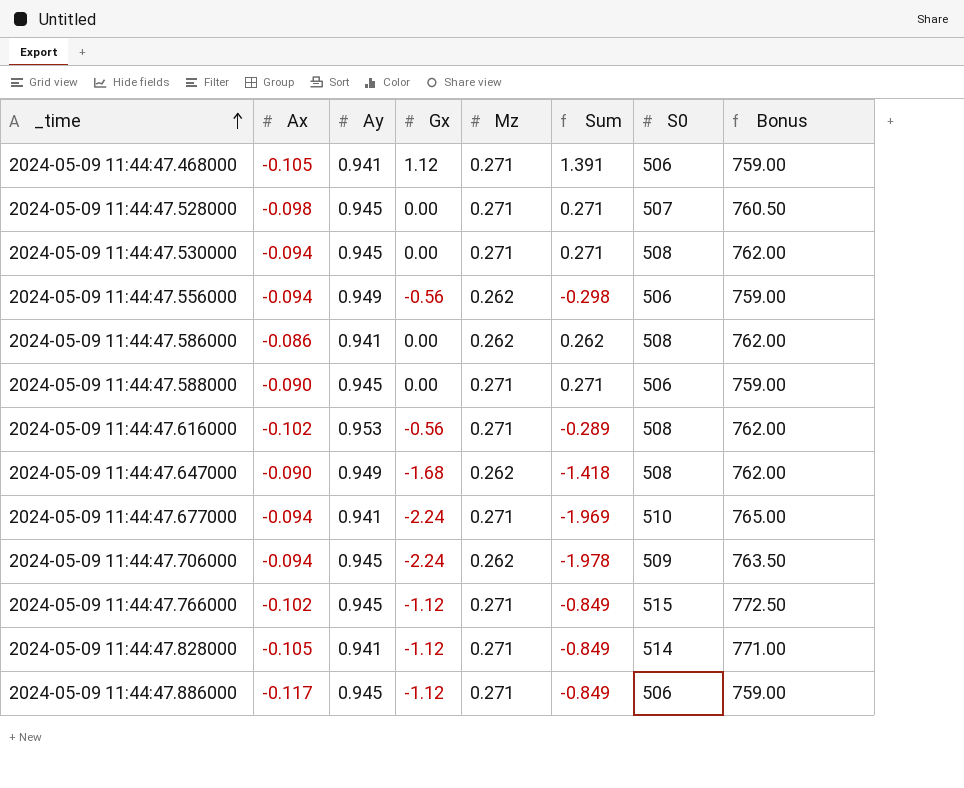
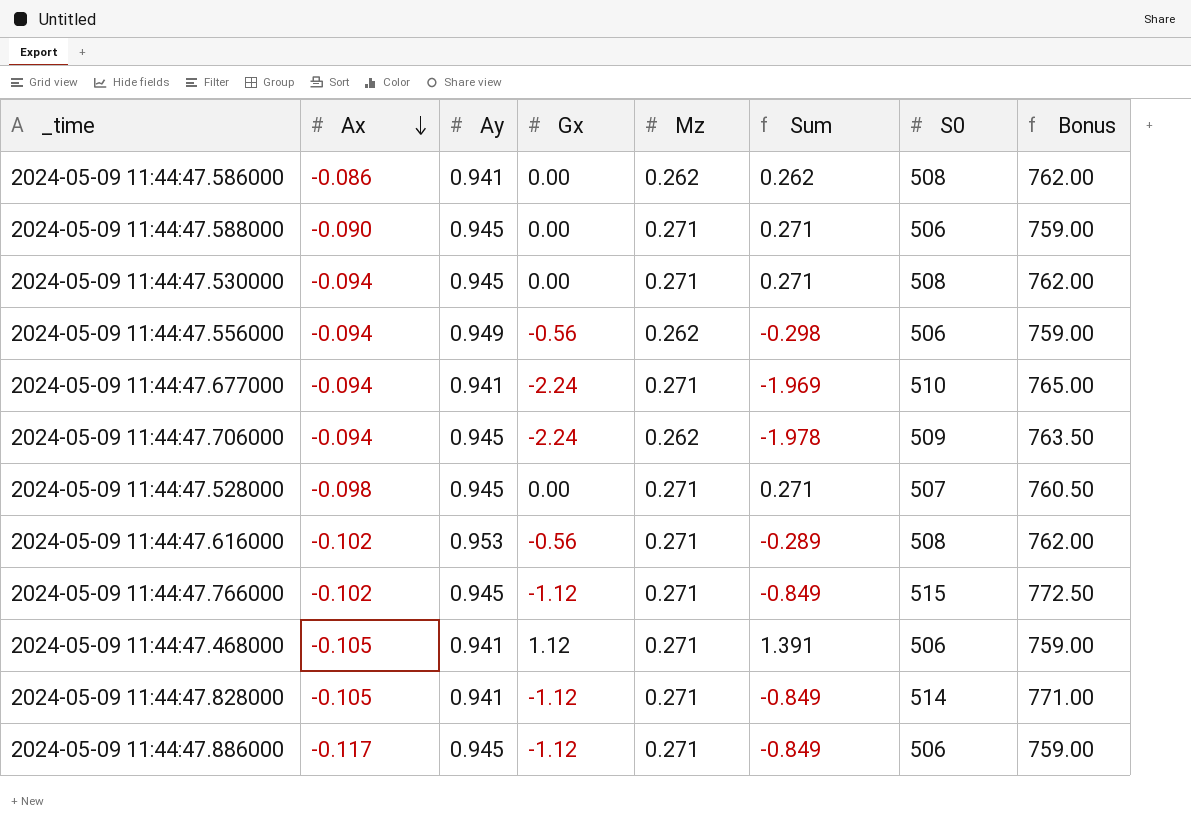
row order: _time ascending -> Ax descending
row 2024-05-09 11:44:47.647000: -0.090 | 0.949 | -1.68 | 0.262 | -1.418 | 508 | 762.00 -> none

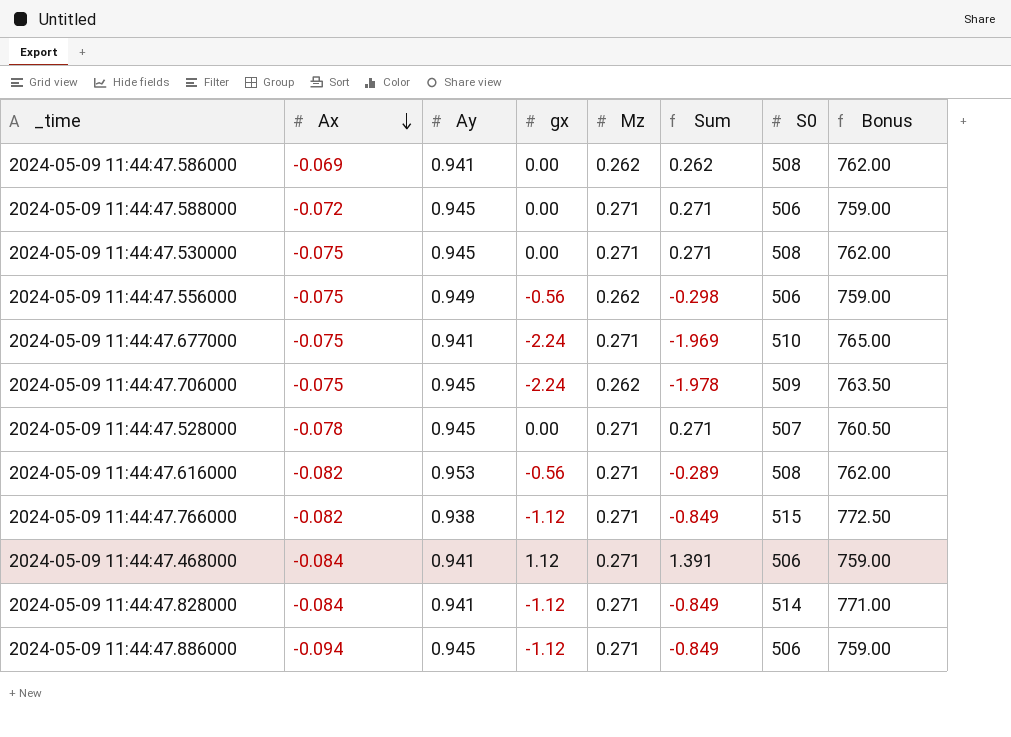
column name: Gx -> gx
2024-05-09 11:44:47.586000 | Ax: -0.086 -> -0.069
2024-05-09 11:44:47.588000 | Ax: -0.090 -> -0.072
2024-05-09 11:44:47.530000 | Ax: -0.094 -> -0.075
2024-05-09 11:44:47.556000 | Ax: -0.094 -> -0.075
2024-05-09 11:44:47.677000 | Ax: -0.094 -> -0.075
2024-05-09 11:44:47.706000 | Ax: -0.094 -> -0.075
2024-05-09 11:44:47.528000 | Ax: -0.098 -> -0.078
2024-05-09 11:44:47.616000 | Ax: -0.102 -> -0.082
2024-05-09 11:44:47.766000 | Ax: -0.102 -> -0.082
2024-05-09 11:44:47.766000 | Ay: 0.945 -> 0.938
2024-05-09 11:44:47.468000 | Ax: -0.105 -> -0.084
2024-05-09 11:44:47.828000 | Ax: -0.105 -> -0.084
2024-05-09 11:44:47.886000 | Ax: -0.117 -> -0.094

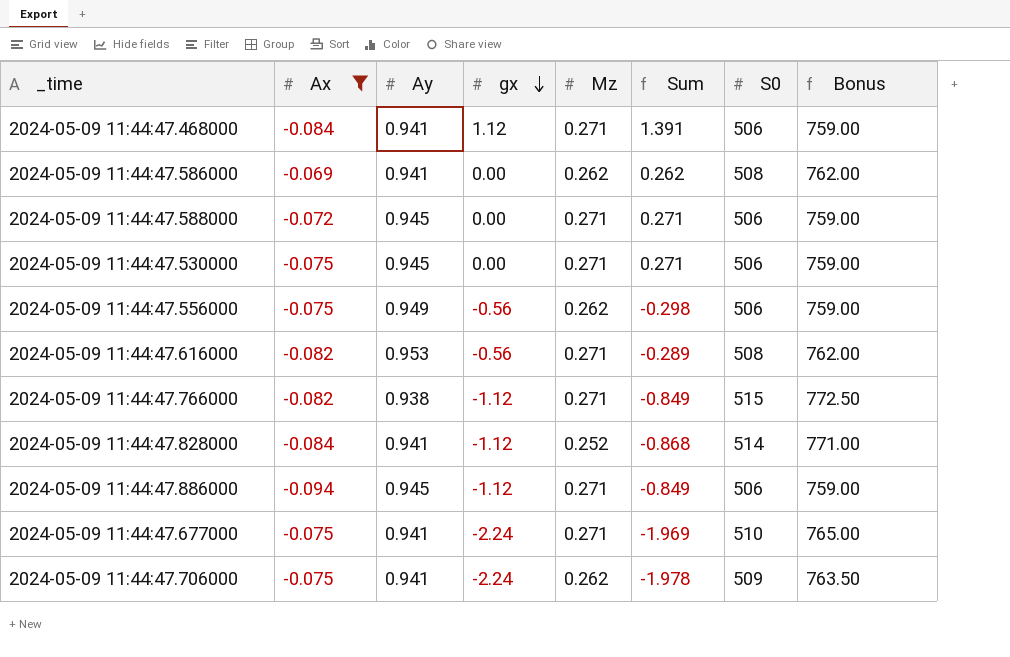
filter: none -> Ax != -0.078
row order: Ax descending -> gx descending
2024-05-09 11:44:47.530000 | S0: 508 -> 506
2024-05-09 11:44:47.530000 | Bonus: 762.00 -> 759.00
2024-05-09 11:44:47.828000 | Mz: 0.271 -> 0.252
2024-05-09 11:44:47.828000 | Sum: -0.849 -> -0.868
2024-05-09 11:44:47.706000 | Ay: 0.945 -> 0.941

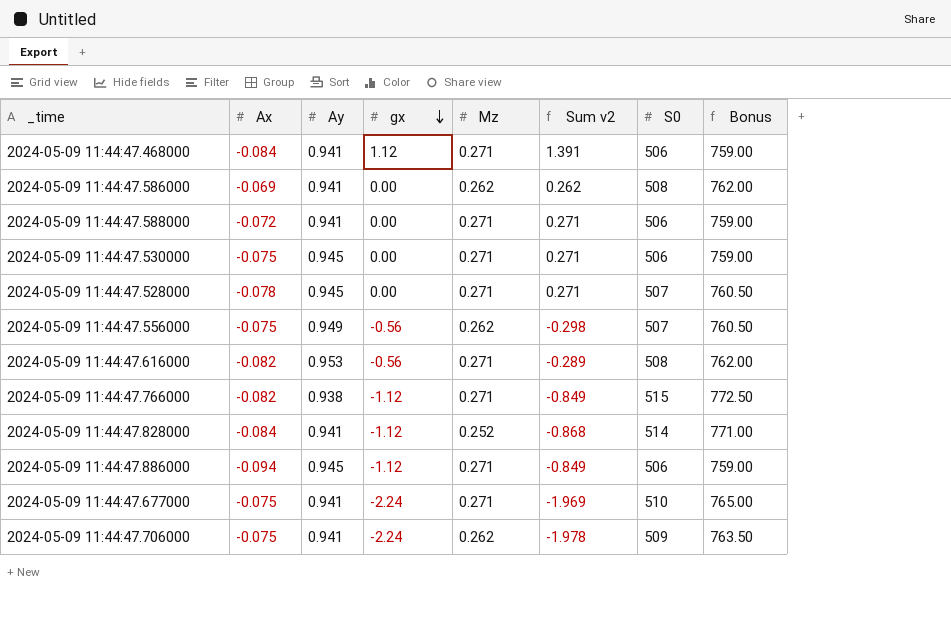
filter: Ax != -0.078 -> none
column name: Sum -> Sum v2
2024-05-09 11:44:47.588000 | Ay: 0.945 -> 0.941
2024-05-09 11:44:47.556000 | S0: 506 -> 507
2024-05-09 11:44:47.556000 | Bonus: 759.00 -> 760.50

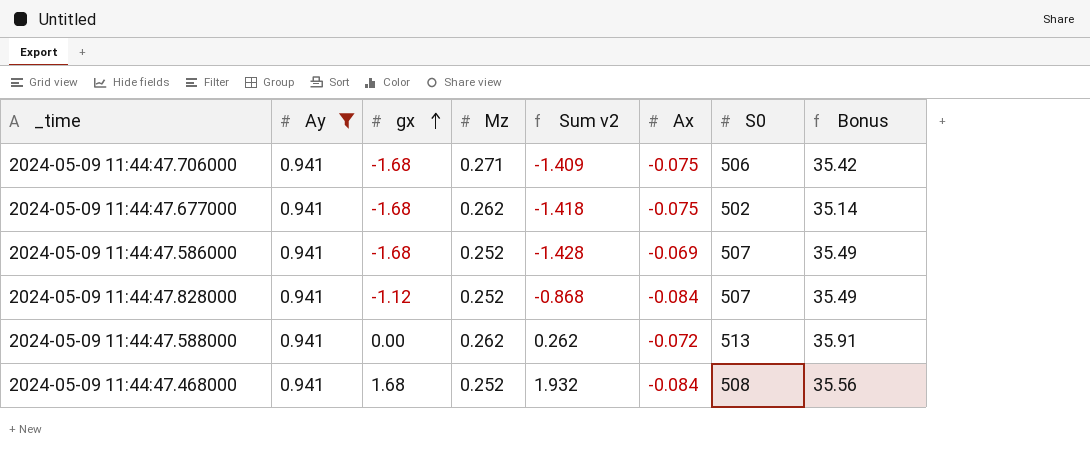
filter: none -> Ay = 0.941
row order: gx descending -> gx ascending
column Ax | position: 2 -> 6
column Bonus | formula: [S0] * 1.5 -> [S0] * 0.07
2024-05-09 11:44:47.706000 | gx: -2.24 -> -1.68
2024-05-09 11:44:47.706000 | Mz: 0.262 -> 0.271
2024-05-09 11:44:47.706000 | Sum v2: -1.978 -> -1.409
2024-05-09 11:44:47.706000 | S0: 509 -> 506
2024-05-09 11:44:47.677000 | gx: -2.24 -> -1.68
2024-05-09 11:44:47.677000 | Mz: 0.271 -> 0.262
2024-05-09 11:44:47.677000 | Sum v2: -1.969 -> -1.418
2024-05-09 11:44:47.677000 | S0: 510 -> 502
2024-05-09 11:44:47.586000 | gx: 0.00 -> -1.68
2024-05-09 11:44:47.586000 | Mz: 0.262 -> 0.252
2024-05-09 11:44:47.586000 | Sum v2: 0.262 -> -1.428
2024-05-09 11:44:47.586000 | S0: 508 -> 507
2024-05-09 11:44:47.828000 | S0: 514 -> 507
2024-05-09 11:44:47.588000 | Mz: 0.271 -> 0.262
2024-05-09 11:44:47.588000 | Sum v2: 0.271 -> 0.262
2024-05-09 11:44:47.588000 | S0: 506 -> 513
2024-05-09 11:44:47.468000 | gx: 1.12 -> 1.68
2024-05-09 11:44:47.468000 | Mz: 0.271 -> 0.252
2024-05-09 11:44:47.468000 | Sum v2: 1.391 -> 1.932
2024-05-09 11:44:47.468000 | S0: 506 -> 508

